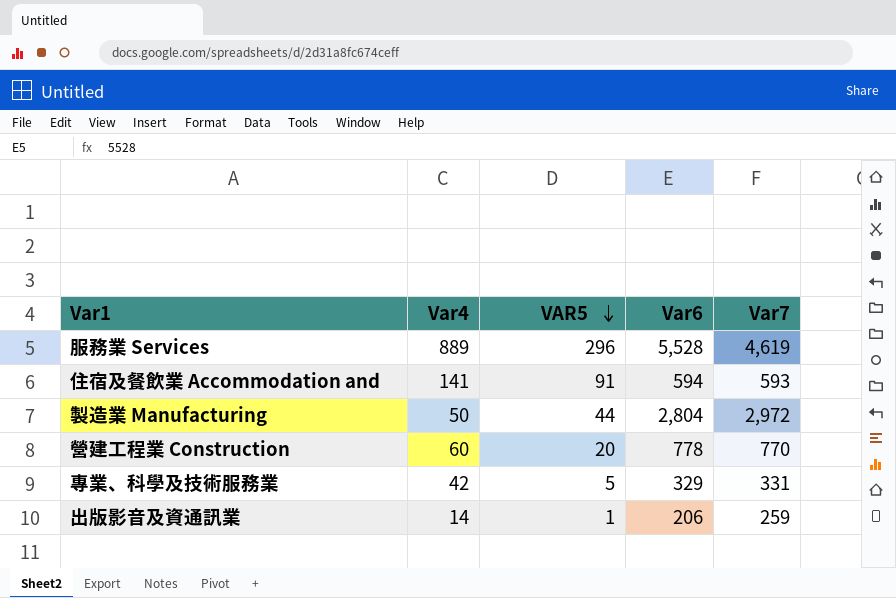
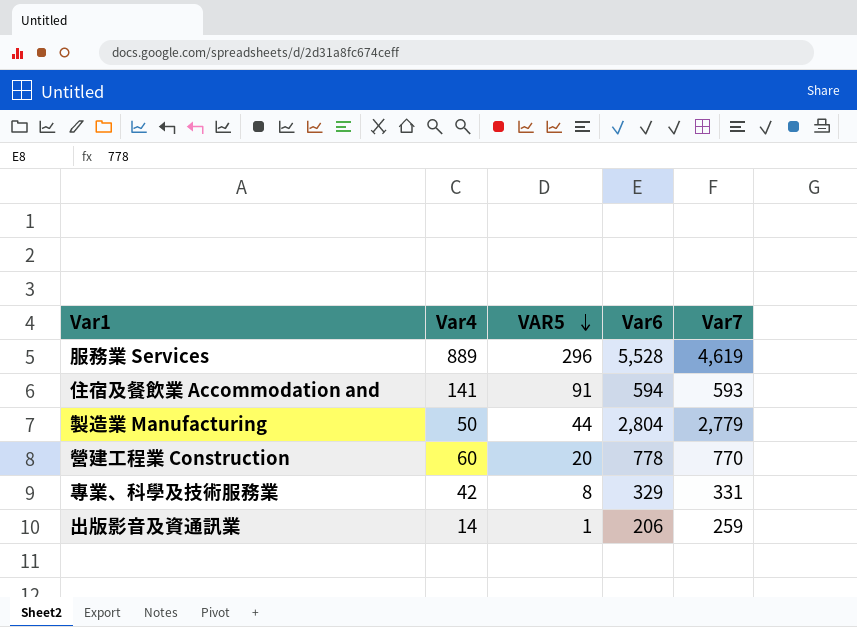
製造業 Manufacturing | Var7: 2,972 -> 2,779
專業、科學及技術服務業 | VAR5: 5 -> 8

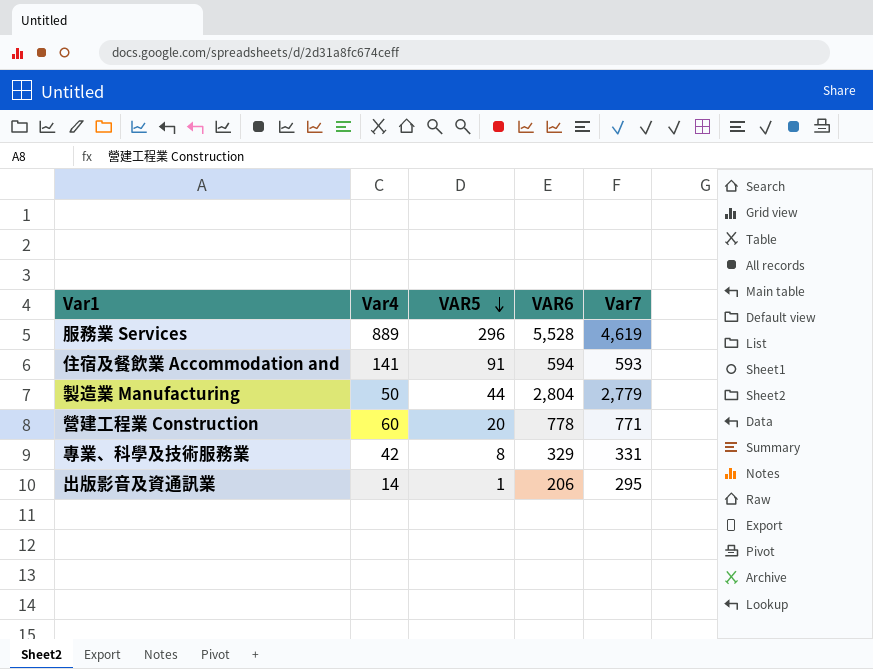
column name: Var6 -> VAR6
營建工程業 Construction | Var7: 770 -> 771
出版影音及資通訊業 | Var7: 259 -> 295

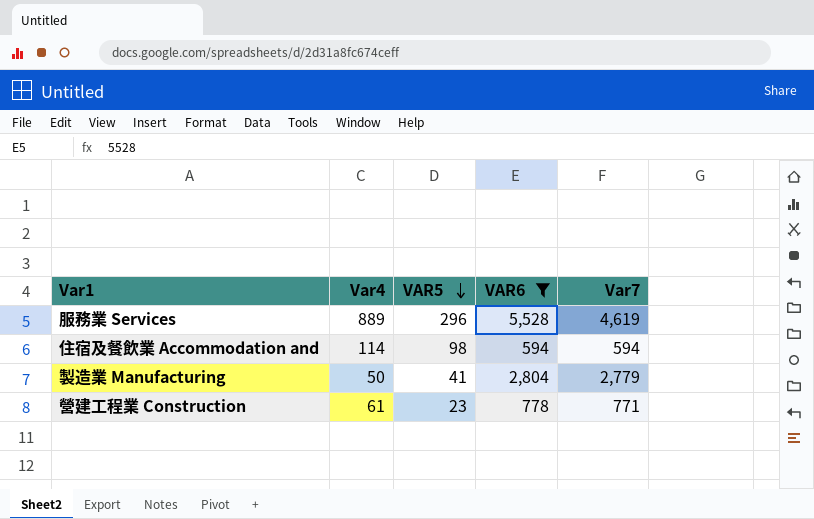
filter: none -> VAR6 >= 594
住宿及餐飲業 Accommodation and | Var4: 141 -> 114
住宿及餐飲業 Accommodation and | VAR5: 91 -> 98
住宿及餐飲業 Accommodation and | Var7: 593 -> 594
製造業 Manufacturing | VAR5: 44 -> 41
營建工程業 Construction | Var4: 60 -> 61
營建工程業 Construction | VAR5: 20 -> 23

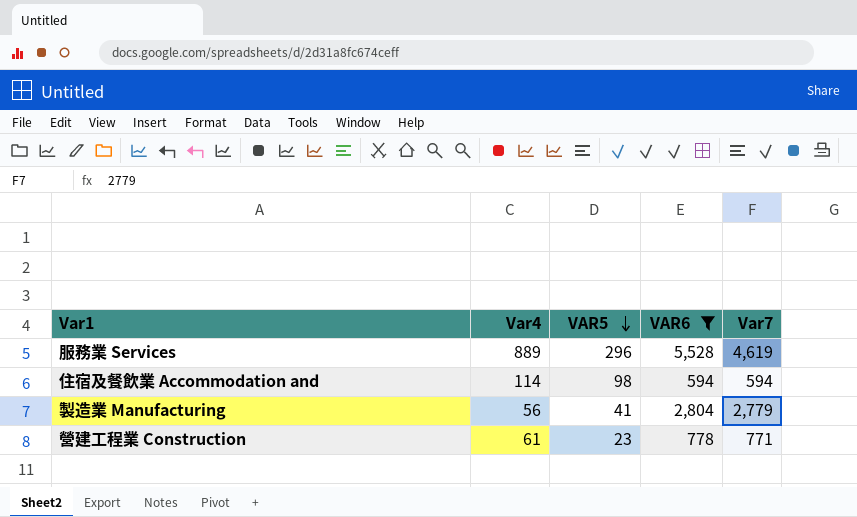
製造業 Manufacturing | Var4: 50 -> 56

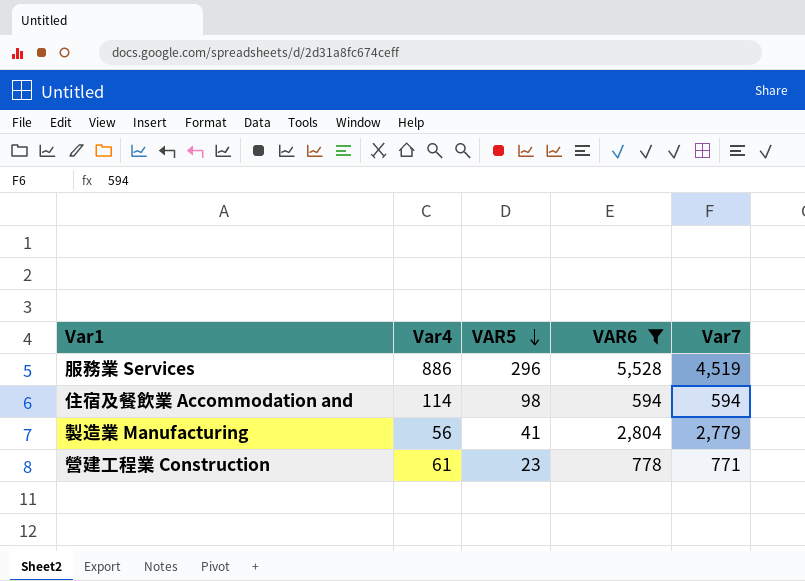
服務業 Services | Var4: 889 -> 886
服務業 Services | Var7: 4,619 -> 4,519

